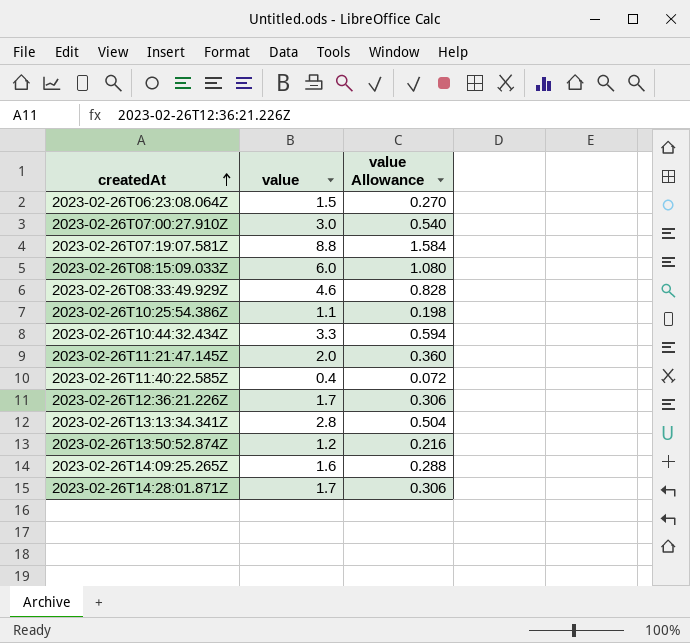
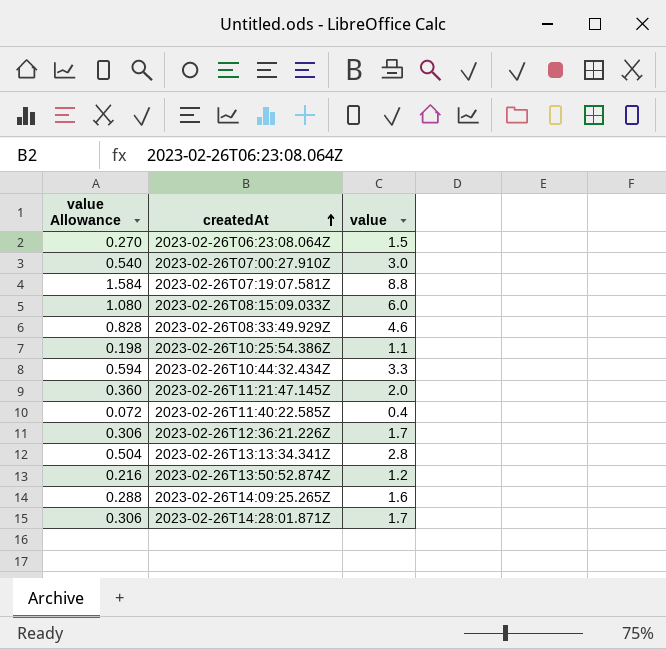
column value Allowance | position: 3 -> 1

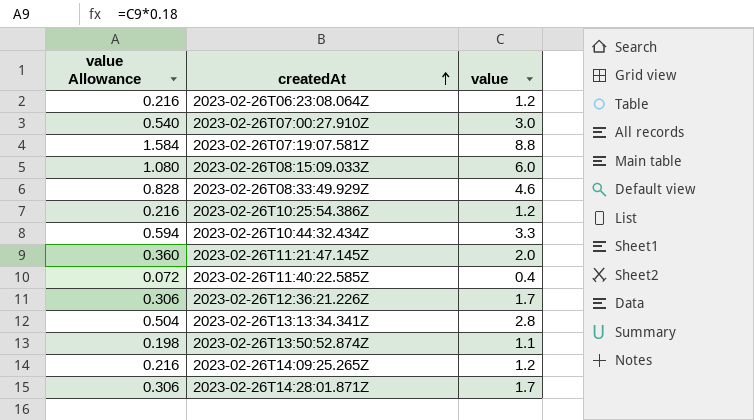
2023-02-26T06:23:08.064Z | value Allowance: 0.270 -> 0.216
2023-02-26T06:23:08.064Z | value: 1.5 -> 1.2
2023-02-26T10:25:54.386Z | value Allowance: 0.198 -> 0.216
2023-02-26T10:25:54.386Z | value: 1.1 -> 1.2
2023-02-26T13:50:52.874Z | value Allowance: 0.216 -> 0.198
2023-02-26T13:50:52.874Z | value: 1.2 -> 1.1
2023-02-26T14:09:25.265Z | value Allowance: 0.288 -> 0.216
2023-02-26T14:09:25.265Z | value: 1.6 -> 1.2

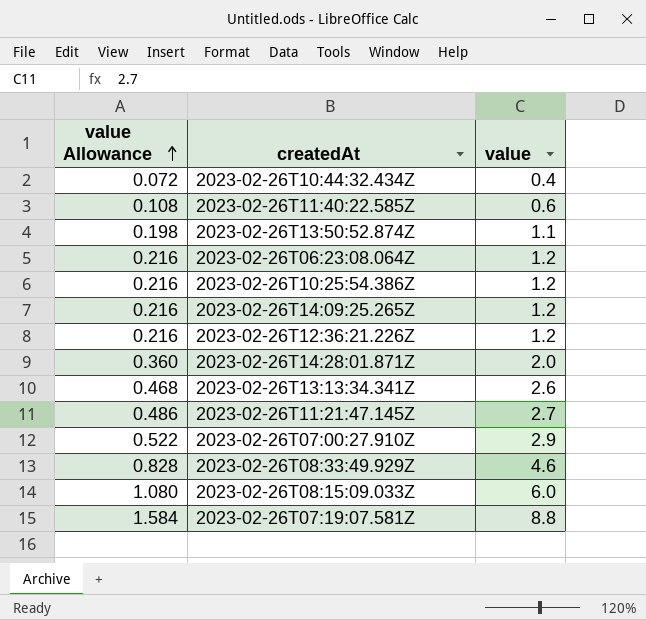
row order: createdAt ascending -> value Allowance ascending
2023-02-26T10:44:32.434Z | value Allowance: 0.594 -> 0.072
2023-02-26T10:44:32.434Z | value: 3.3 -> 0.4
2023-02-26T11:40:22.585Z | value Allowance: 0.072 -> 0.108
2023-02-26T11:40:22.585Z | value: 0.4 -> 0.6
2023-02-26T12:36:21.226Z | value Allowance: 0.306 -> 0.216
2023-02-26T12:36:21.226Z | value: 1.7 -> 1.2
2023-02-26T14:28:01.871Z | value Allowance: 0.306 -> 0.360
2023-02-26T14:28:01.871Z | value: 1.7 -> 2.0
2023-02-26T13:13:34.341Z | value Allowance: 0.504 -> 0.468
2023-02-26T13:13:34.341Z | value: 2.8 -> 2.6
2023-02-26T11:21:47.145Z | value Allowance: 0.360 -> 0.486
2023-02-26T11:21:47.145Z | value: 2.0 -> 2.7
2023-02-26T07:00:27.910Z | value Allowance: 0.540 -> 0.522
2023-02-26T07:00:27.910Z | value: 3.0 -> 2.9

